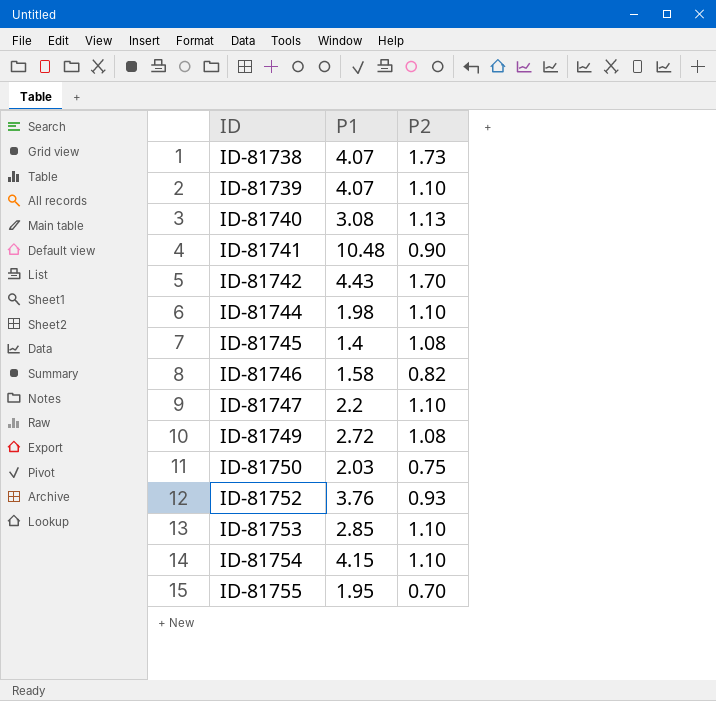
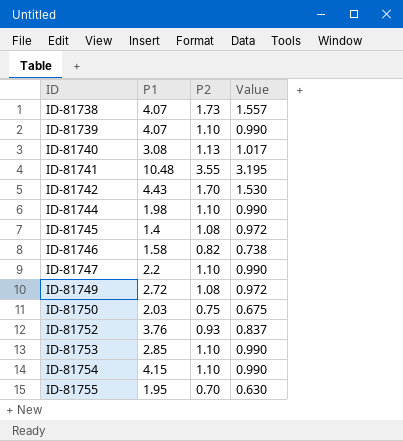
column Value | formula: none -> [P2] * 0.9
ID-81741 | P2: 0.90 -> 3.55

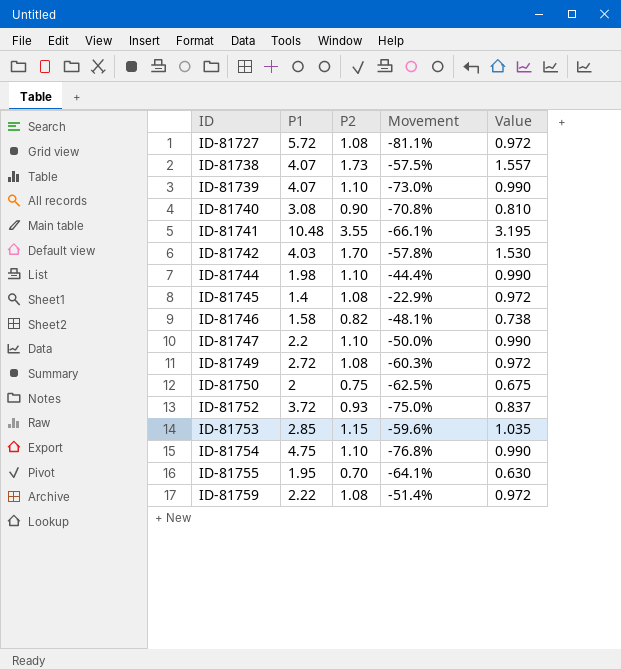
column Movement | formula: none -> ([P2] - [P1]) / [P1]
row ID-81727: none -> 5.72 | 1.08 | -81.1% | 0.972
ID-81740 | P2: 1.13 -> 0.90
ID-81740 | Value: 1.017 -> 0.810
ID-81742 | P1: 4.43 -> 4.03
ID-81750 | P1: 2.03 -> 2
ID-81752 | P1: 3.76 -> 3.72
ID-81753 | P2: 1.10 -> 1.15
ID-81753 | Value: 0.990 -> 1.035
ID-81754 | P1: 4.15 -> 4.75
row ID-81759: none -> 2.22 | 1.08 | -51.4% | 0.972

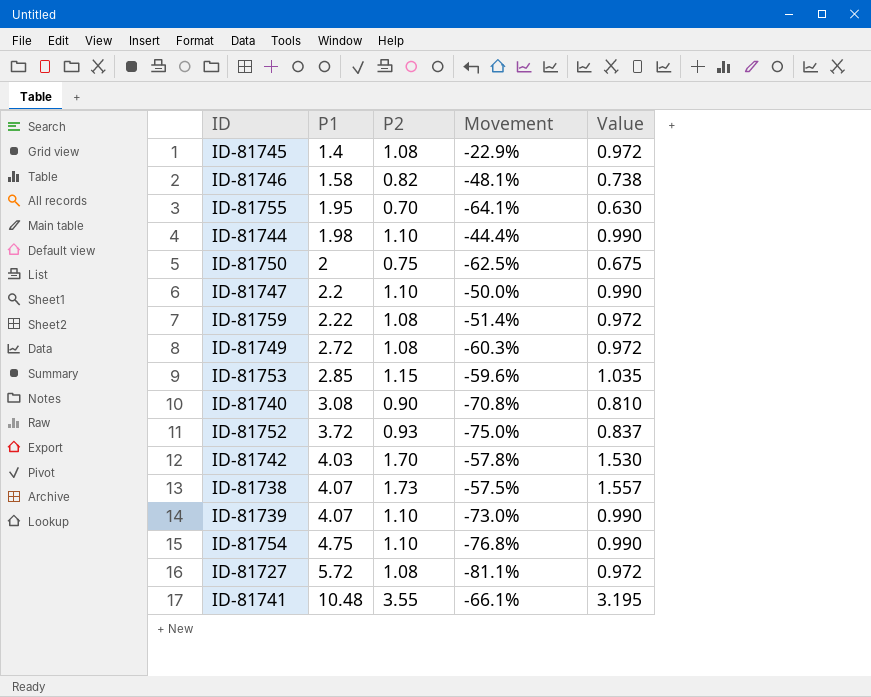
row order: ID ascending -> P1 ascending

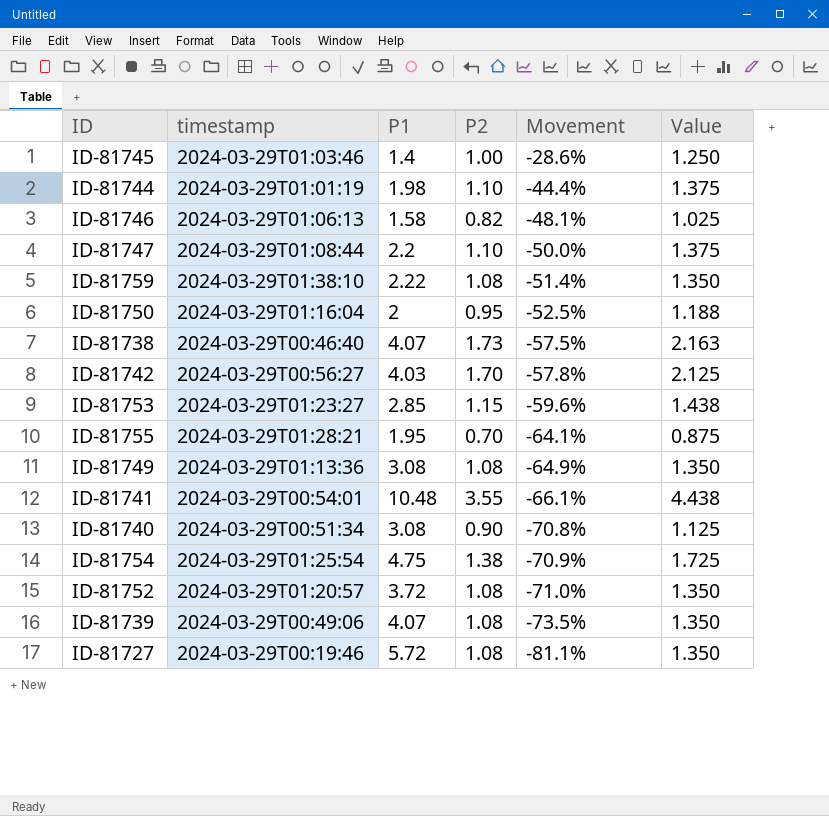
row order: P1 ascending -> Movement descending
column timestamp | position: none -> 2
column Value | formula: [P2] * 0.9 -> [P2] * 1.25
ID-81745 | P2: 1.08 -> 1.00
ID-81745 | Movement: -22.9% -> -28.6%
ID-81750 | P2: 0.75 -> 0.95
ID-81750 | Movement: -62.5% -> -52.5%
ID-81749 | P1: 2.72 -> 3.08
ID-81749 | Movement: -60.3% -> -64.9%
ID-81754 | P2: 1.10 -> 1.38
ID-81754 | Movement: -76.8% -> -70.9%
ID-81752 | P2: 0.93 -> 1.08
ID-81752 | Movement: -75.0% -> -71.0%
ID-81739 | P2: 1.10 -> 1.08
ID-81739 | Movement: -73.0% -> -73.5%

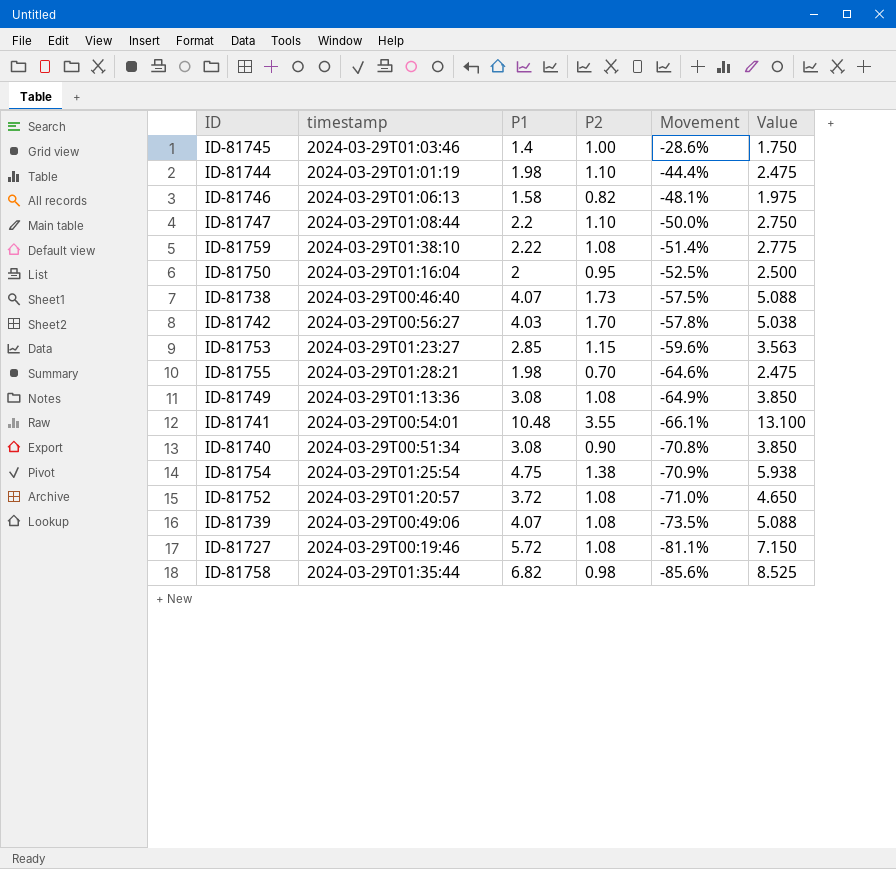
column Value | formula: [P2] * 1.25 -> [P1] * 1.25
ID-81755 | P1: 1.95 -> 1.98
ID-81755 | Movement: -64.1% -> -64.6%
row ID-81758: none -> 2024-03-29T01:35:44 | 6.82 | 0.98 | -85.6% | 8.525

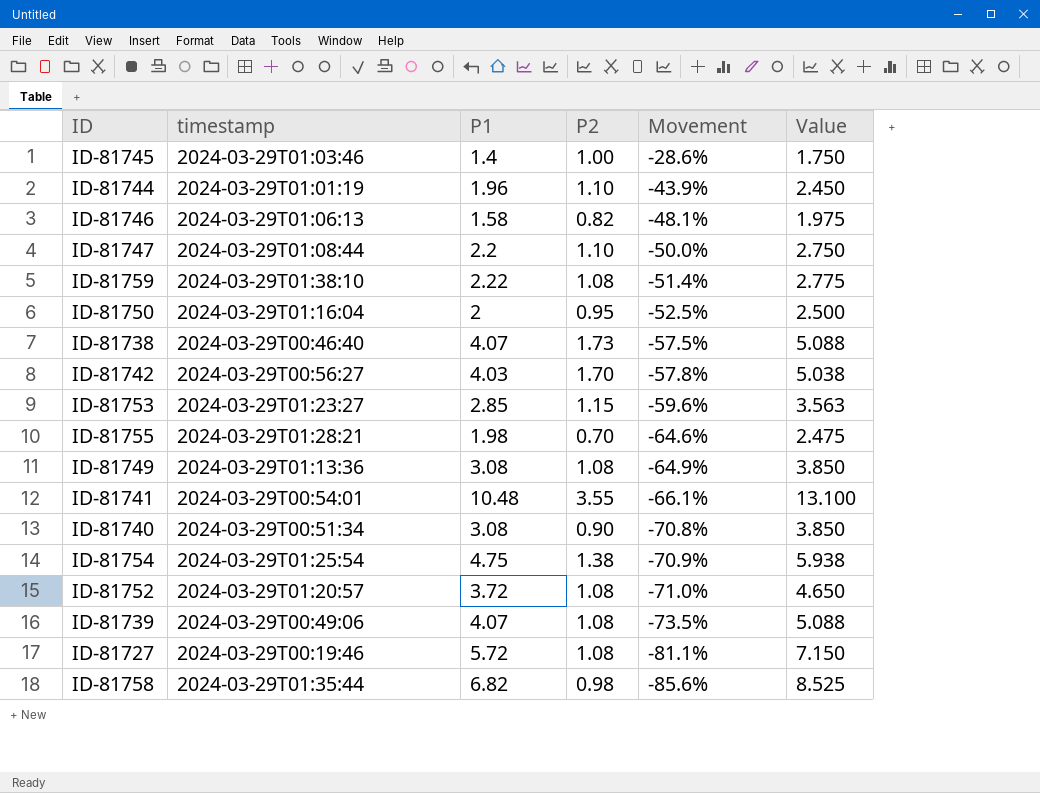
ID-81744 | P1: 1.98 -> 1.96
ID-81744 | Movement: -44.4% -> -43.9%
ID-81744 | Value: 2.475 -> 2.450

